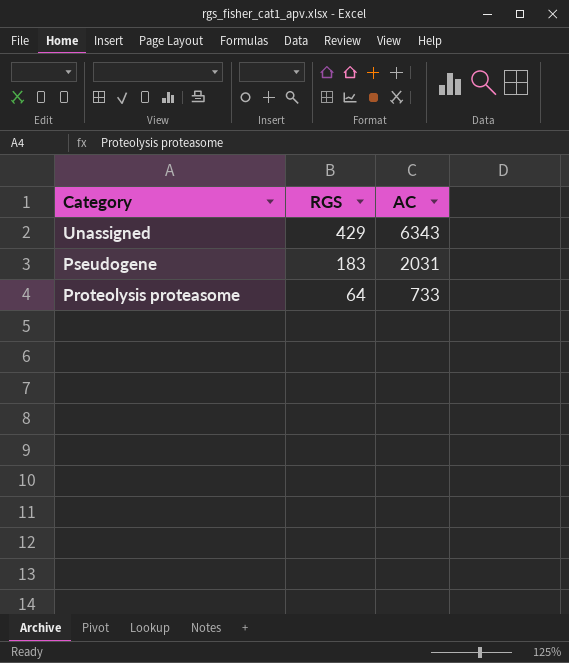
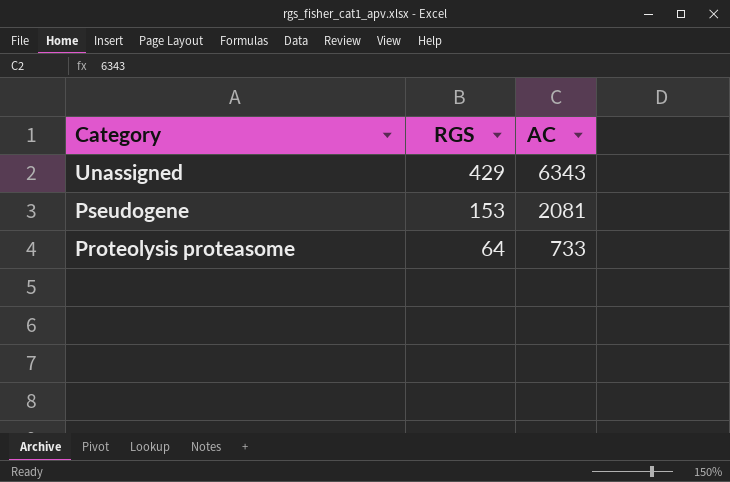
Pseudogene | RGS: 183 -> 153
Pseudogene | AC: 2031 -> 2081

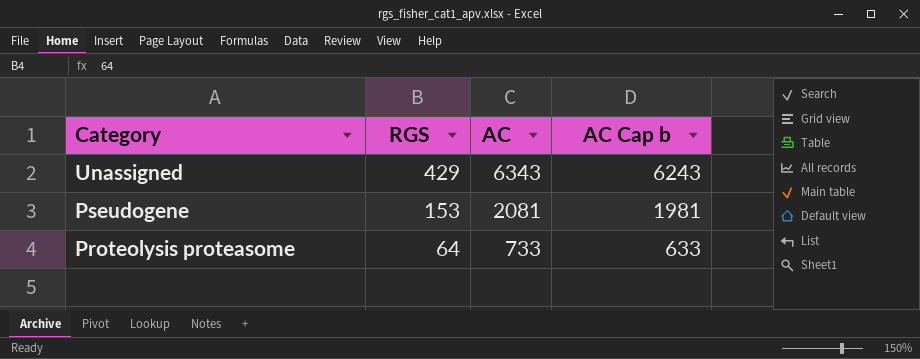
column AC Cap b | formula: none -> [AC] - 100

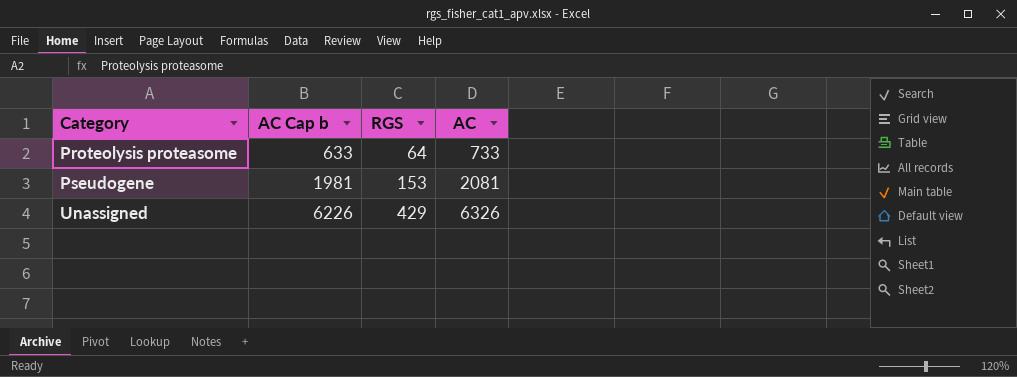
row order: Category descending -> Category ascending
column AC Cap b | position: 4 -> 2
Unassigned | AC Cap b: 6243 -> 6226
Unassigned | AC: 6343 -> 6326

